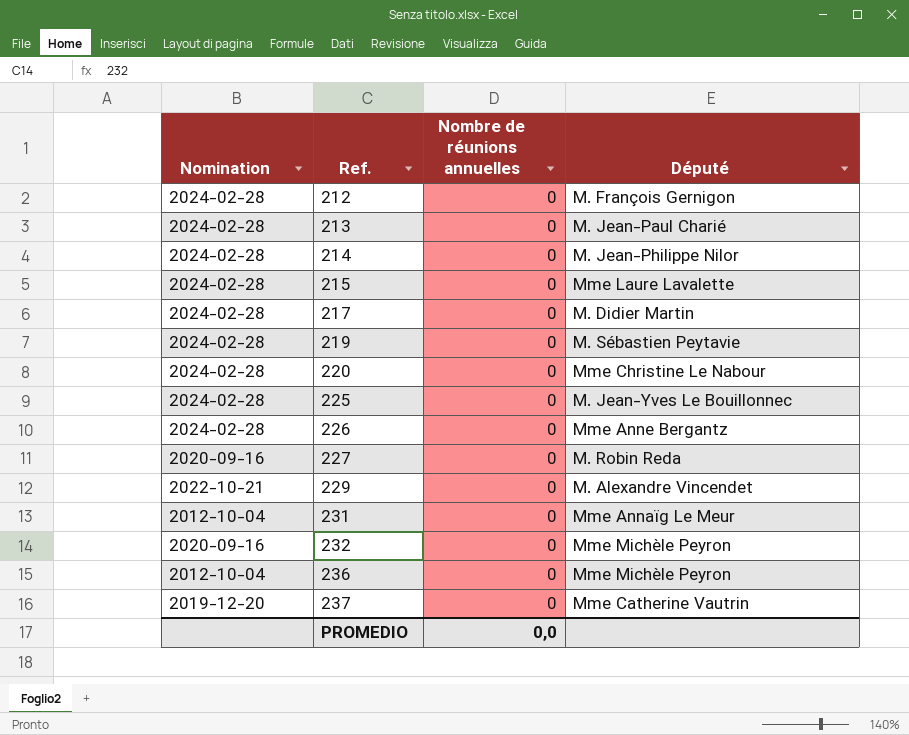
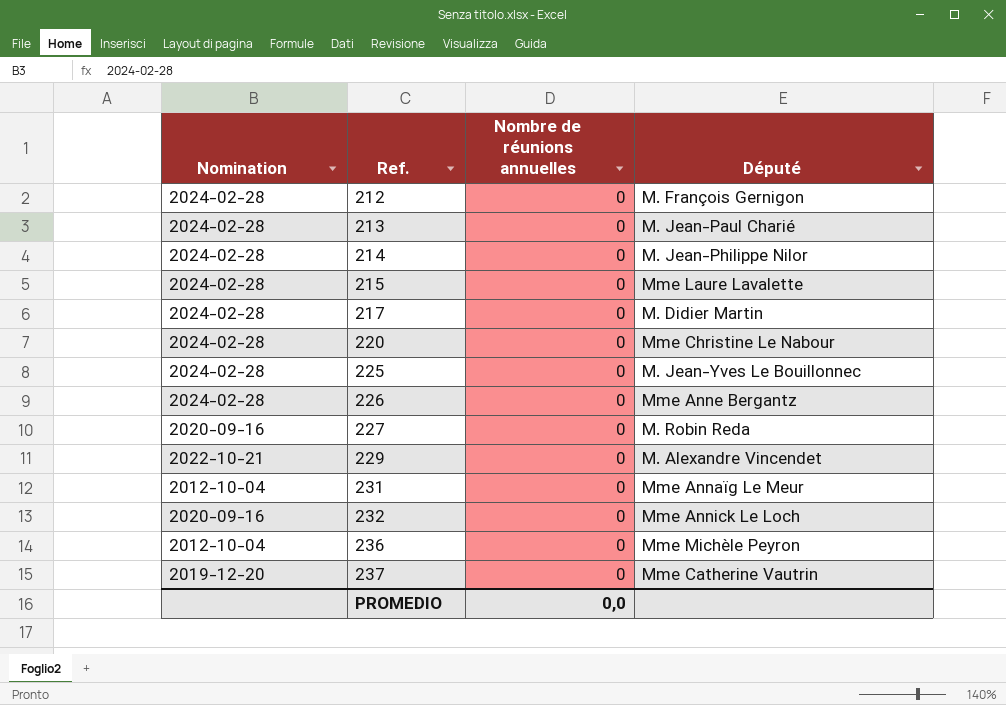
row 219: 2024-02-28 | 0 | M. Sébastien Peytavie -> none
232 | Député: Mme Michèle Peyron -> Mme Annick Le Loch

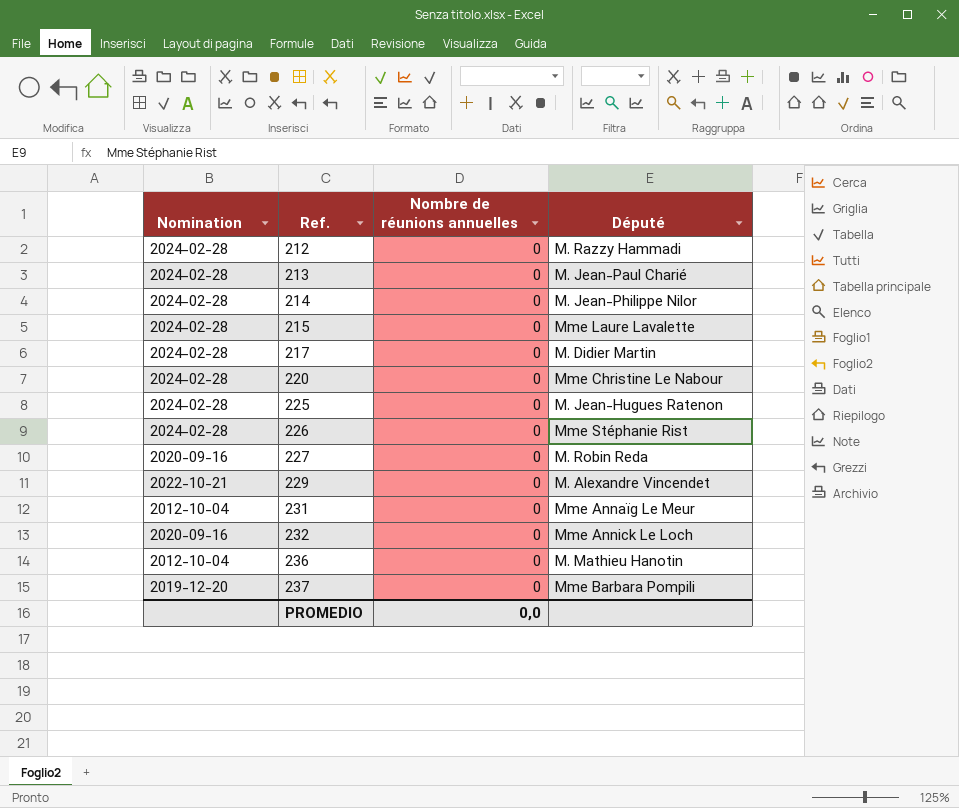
212 | Député: M. François Gernigon -> M. Razzy Hammadi
225 | Député: M. Jean-Yves Le Bouillonnec -> M. Jean-Hugues Ratenon
226 | Député: Mme Anne Bergantz -> Mme Stéphanie Rist
236 | Député: Mme Michèle Peyron -> M. Mathieu Hanotin
237 | Député: Mme Catherine Vautrin -> Mme Barbara Pompili

